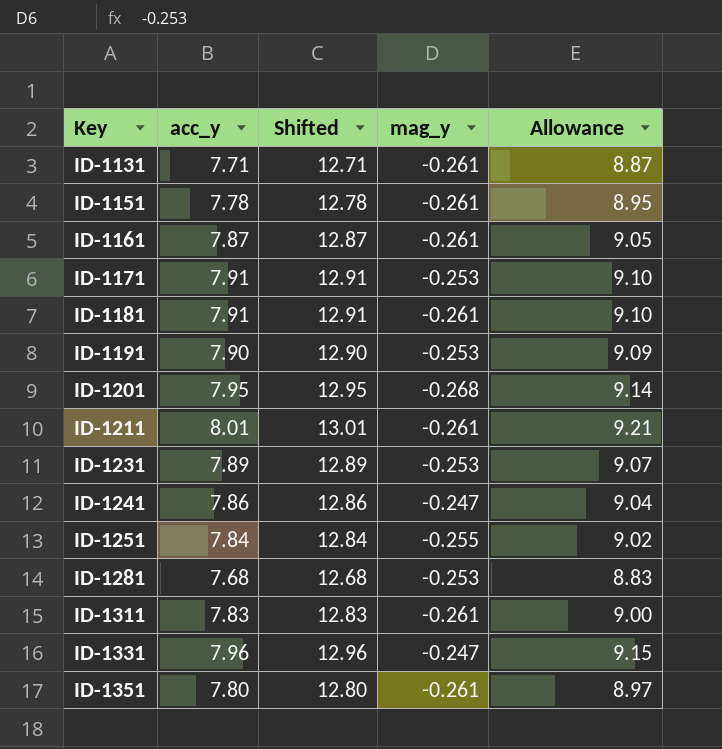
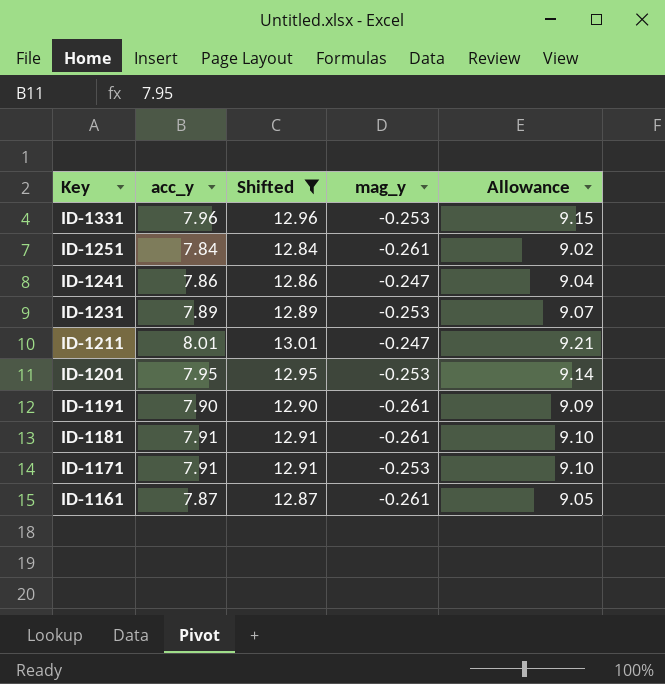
filter: none -> Shifted >= 12.84
row order: Key ascending -> Key descending
ID-1331 | mag_y: -0.247 -> -0.253
ID-1251 | mag_y: -0.255 -> -0.261
ID-1211 | mag_y: -0.261 -> -0.247
ID-1201 | mag_y: -0.268 -> -0.253
ID-1191 | mag_y: -0.253 -> -0.261

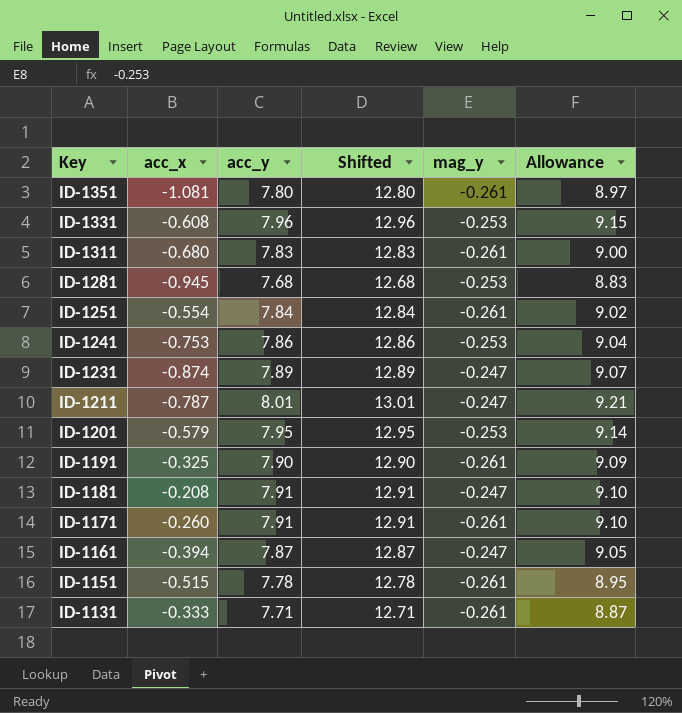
filter: Shifted >= 12.84 -> none
column acc_x | position: none -> 2
ID-1241 | mag_y: -0.247 -> -0.253
ID-1231 | mag_y: -0.253 -> -0.247
ID-1181 | mag_y: -0.261 -> -0.247
ID-1171 | mag_y: -0.253 -> -0.261
ID-1161 | mag_y: -0.261 -> -0.247

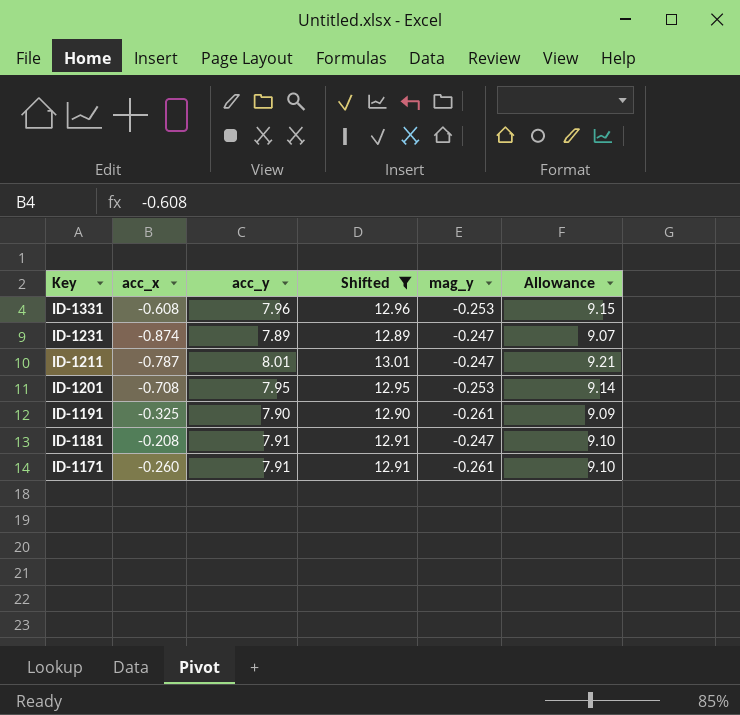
filter: none -> Shifted >= 12.89
ID-1201 | acc_x: -0.579 -> -0.708

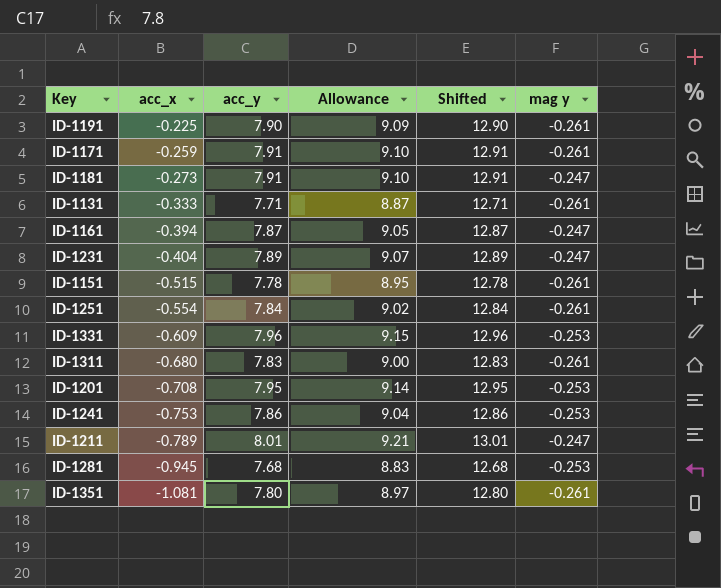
filter: Shifted >= 12.89 -> none
row order: Key descending -> acc_x descending
column Allowance | position: 6 -> 4
column name: mag_y -> mag y
ID-1191 | acc_x: -0.325 -> -0.225
ID-1171 | acc_x: -0.260 -> -0.259
ID-1181 | acc_x: -0.208 -> -0.273
ID-1231 | acc_x: -0.874 -> -0.404
ID-1331 | acc_x: -0.608 -> -0.609
ID-1211 | acc_x: -0.787 -> -0.789

